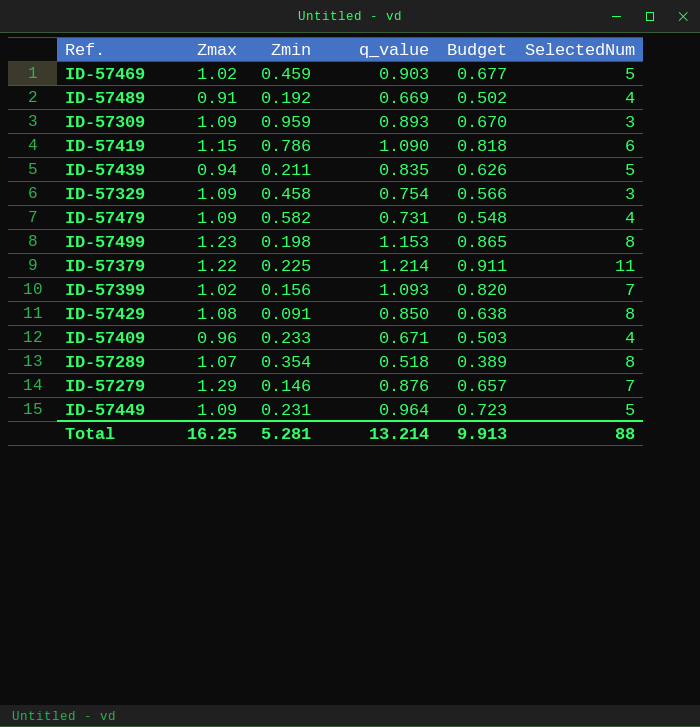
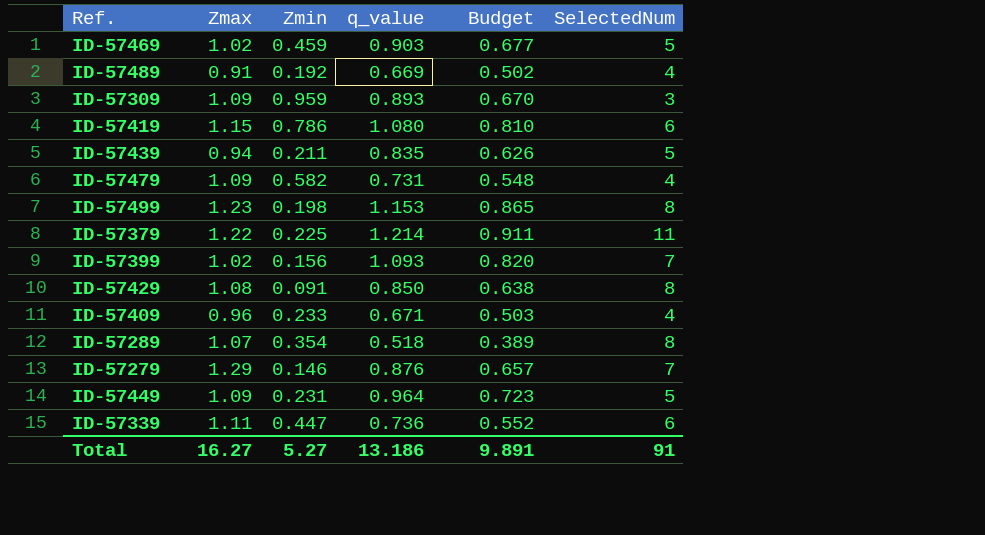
row ID-57329: 1.09 | 0.458 | 0.754 | 0.566 | 3 -> none
ID-57419 | q_value: 1.090 -> 1.080
ID-57419 | Budget: 0.818 -> 0.810
row ID-57339: none -> 1.11 | 0.447 | 0.736 | 0.552 | 6
Total | Zmax: 16.25 -> 16.27
Total | Zmin: 5.281 -> 5.27
Total | q_value: 13.214 -> 13.186
Total | Budget: 9.913 -> 9.891
Total | SelectedNum: 88 -> 91

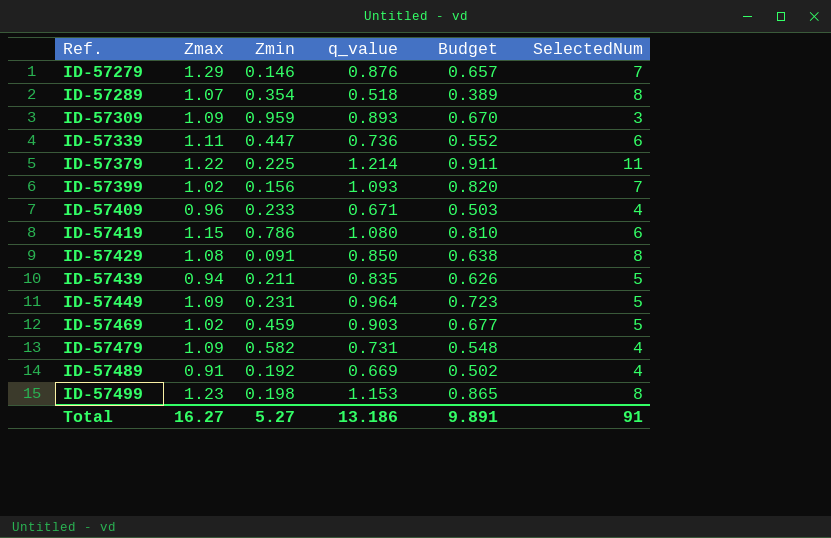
row order: none -> Ref. ascending

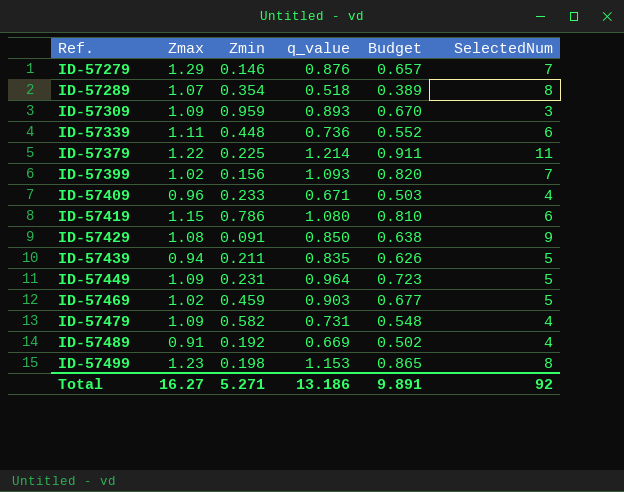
ID-57339 | Zmin: 0.447 -> 0.448
ID-57429 | SelectedNum: 8 -> 9
Total | Zmin: 5.27 -> 5.271
Total | SelectedNum: 91 -> 92

